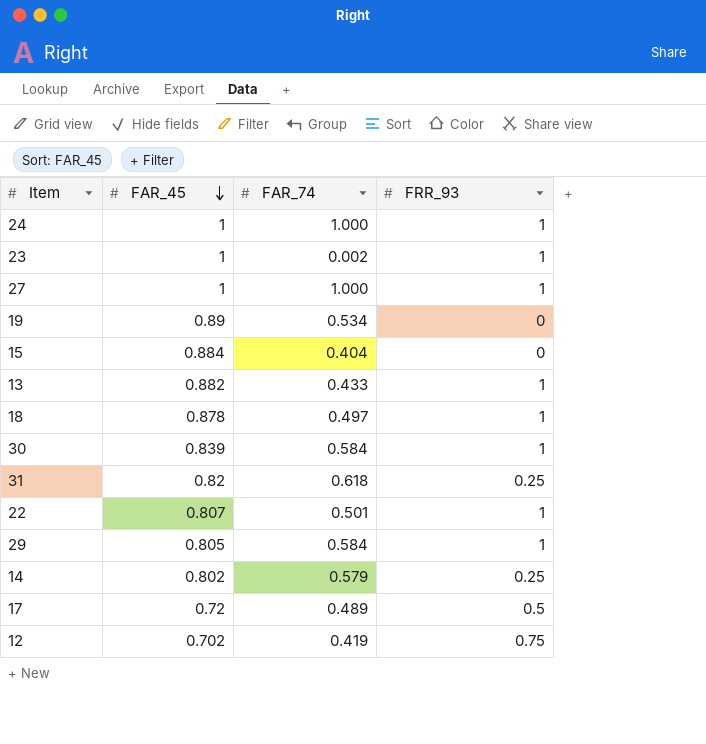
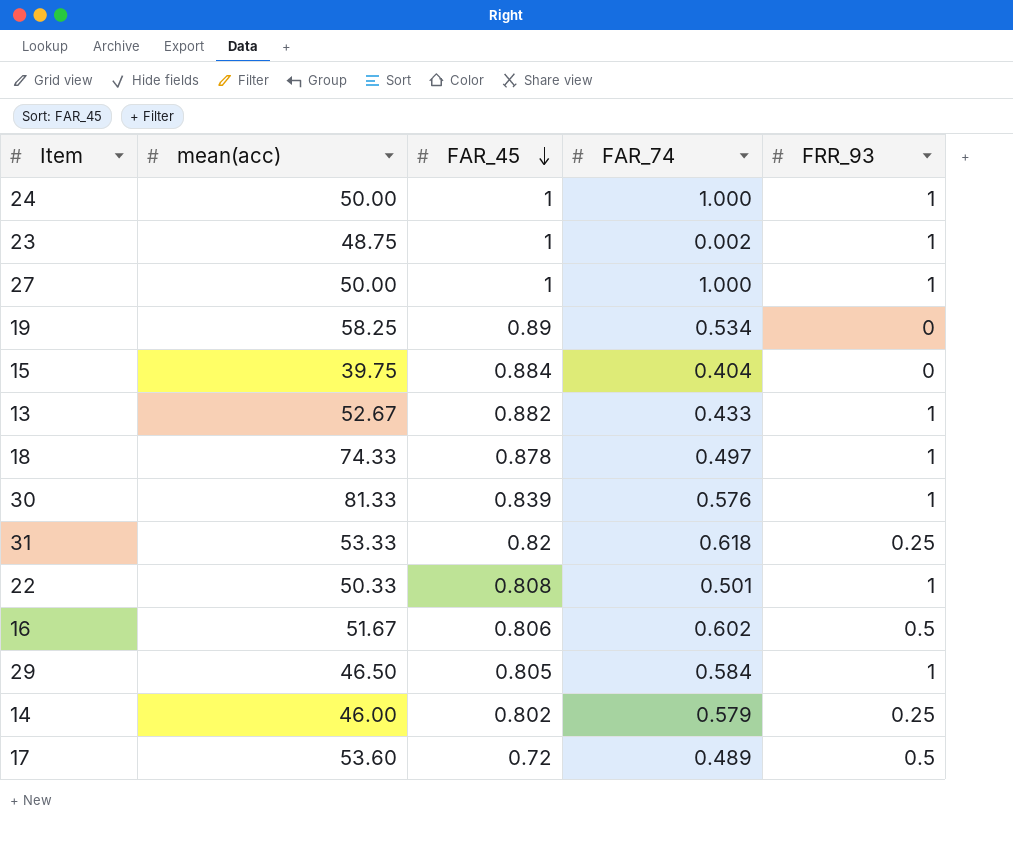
column mean(acc) | position: none -> 2
row 12: 0.702 | 0.419 | 0.75 -> none
30 | FAR_74: 0.584 -> 0.576
22 | FAR_45: 0.807 -> 0.808
row 16: none -> 51.67 | 0.806 | 0.602 | 0.5

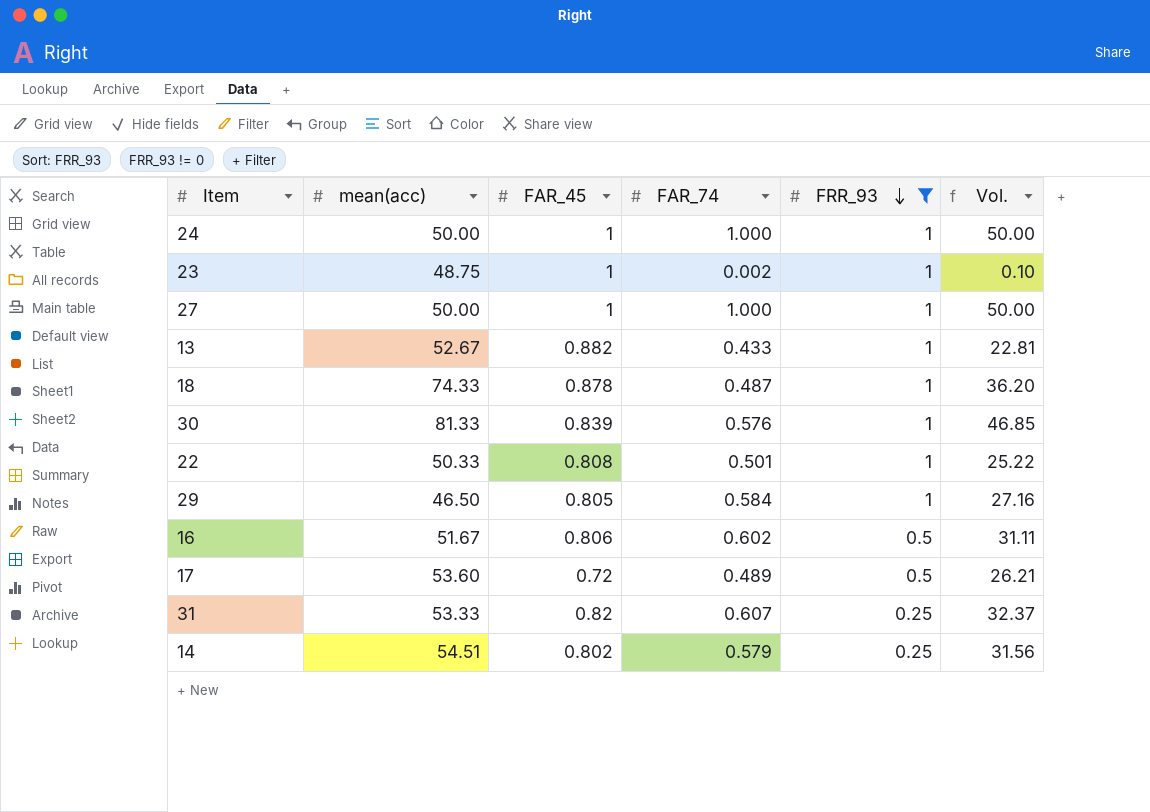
filter: none -> FRR_93 != 0
row order: FAR_45 descending -> FRR_93 descending
column Vol. | formula: none -> [mean(acc)] * [FAR_74]
18 | FAR_74: 0.497 -> 0.487
31 | FAR_74: 0.618 -> 0.607
14 | mean(acc): 46.00 -> 54.51

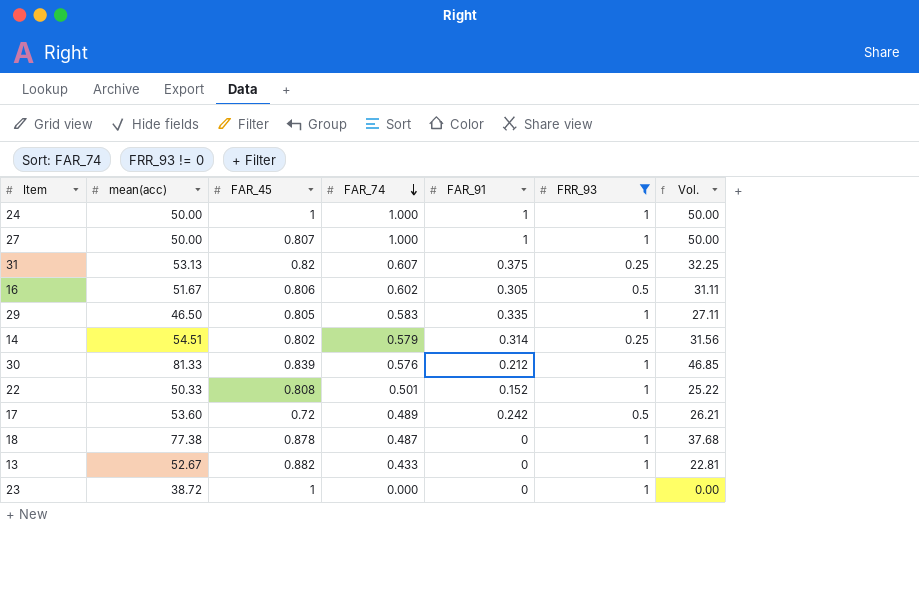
row order: FRR_93 descending -> FAR_74 descending
column FAR_91 | position: none -> 5
27 | FAR_45: 1 -> 0.807
31 | mean(acc): 53.33 -> 53.13
31 | Vol.: 32.37 -> 32.25
29 | FAR_74: 0.584 -> 0.583
29 | Vol.: 27.16 -> 27.11
18 | mean(acc): 74.33 -> 77.38
18 | Vol.: 36.20 -> 37.68
23 | mean(acc): 48.75 -> 38.72
23 | FAR_74: 0.002 -> 0.000
23 | Vol.: 0.10 -> 0.00

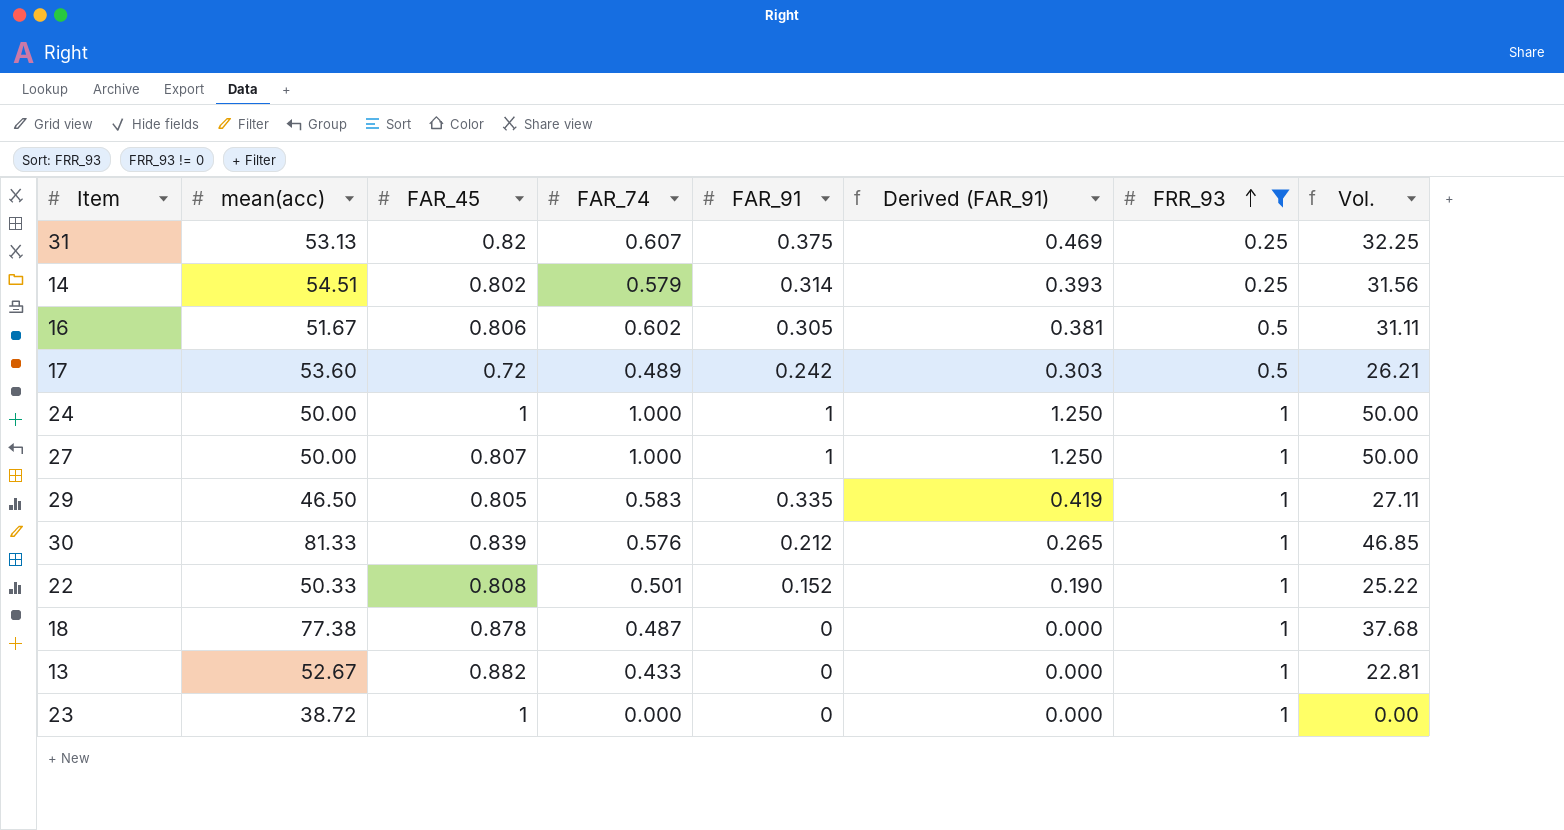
row order: FAR_74 descending -> FRR_93 ascending
column Derived (FAR_91) | formula: none -> [FAR_91] * 1.25

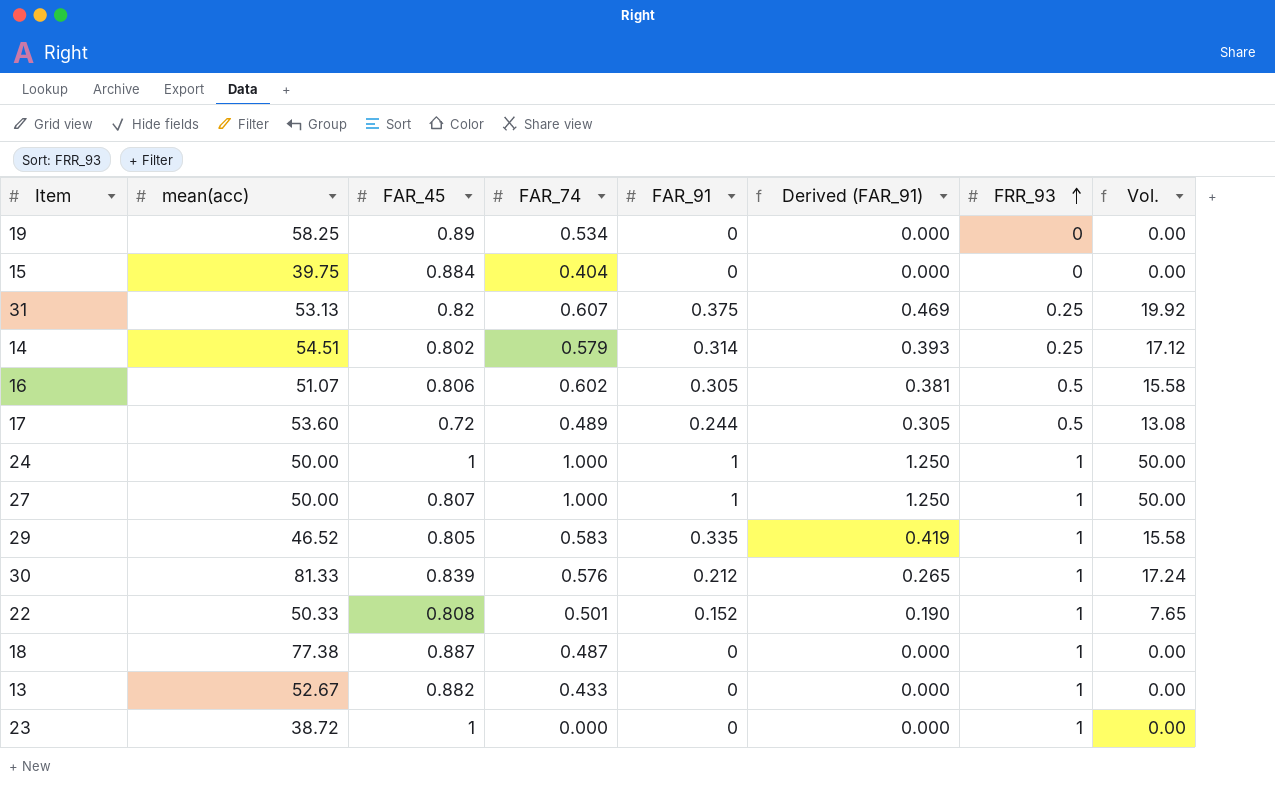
filter: FRR_93 != 0 -> none
column Vol. | formula: [mean(acc)] * [FAR_74] -> [mean(acc)] * [FAR_91]
16 | mean(acc): 51.67 -> 51.07
17 | FAR_91: 0.242 -> 0.244
17 | Derived (FAR_91): 0.303 -> 0.305
29 | mean(acc): 46.50 -> 46.52
18 | FAR_45: 0.878 -> 0.887

